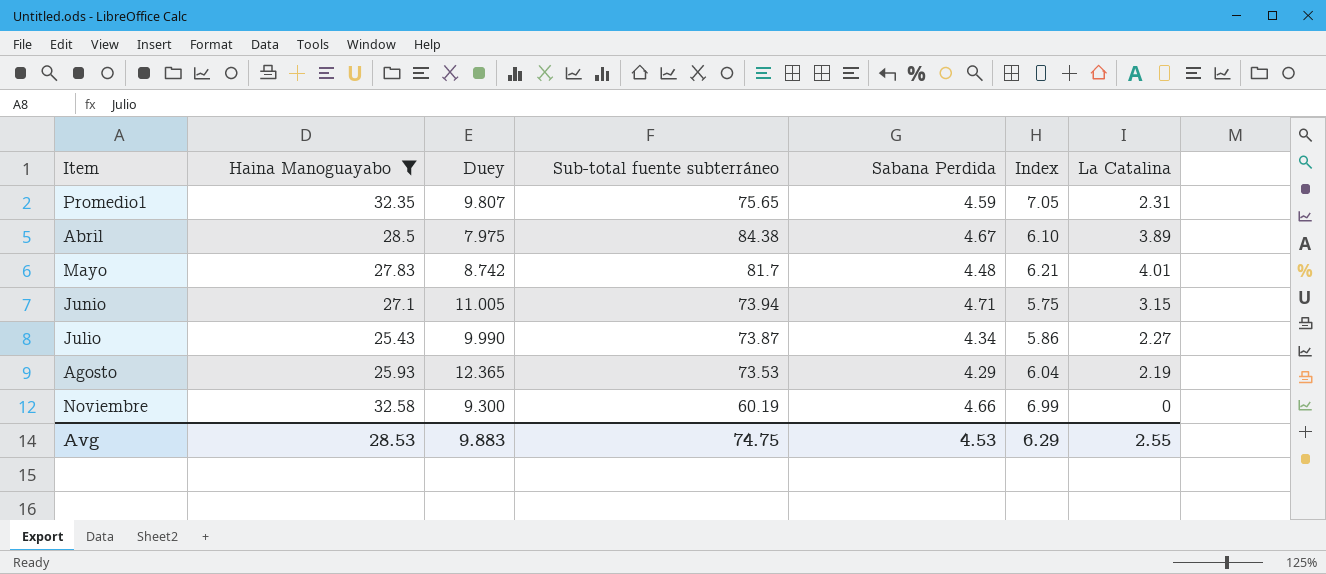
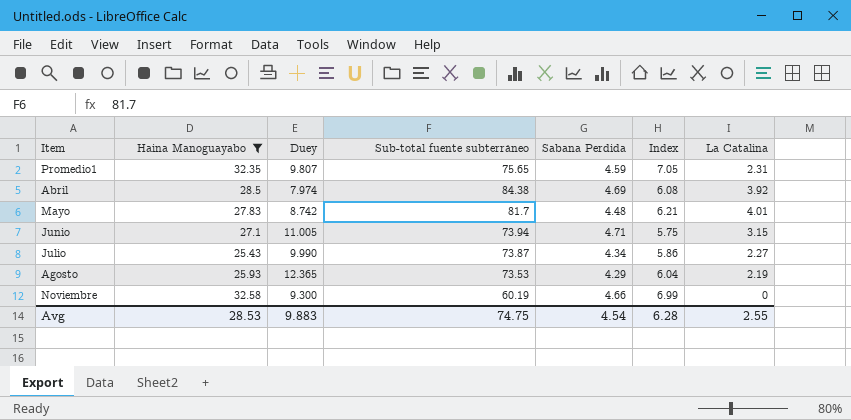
Abril | Duey: 7.975 -> 7.974
Abril | Sabana Perdida: 4.67 -> 4.69
Abril | Index: 6.10 -> 6.08
Abril | La Catalina: 3.89 -> 3.92
Avg | Sabana Perdida: 4.53 -> 4.54
Avg | Index: 6.29 -> 6.28

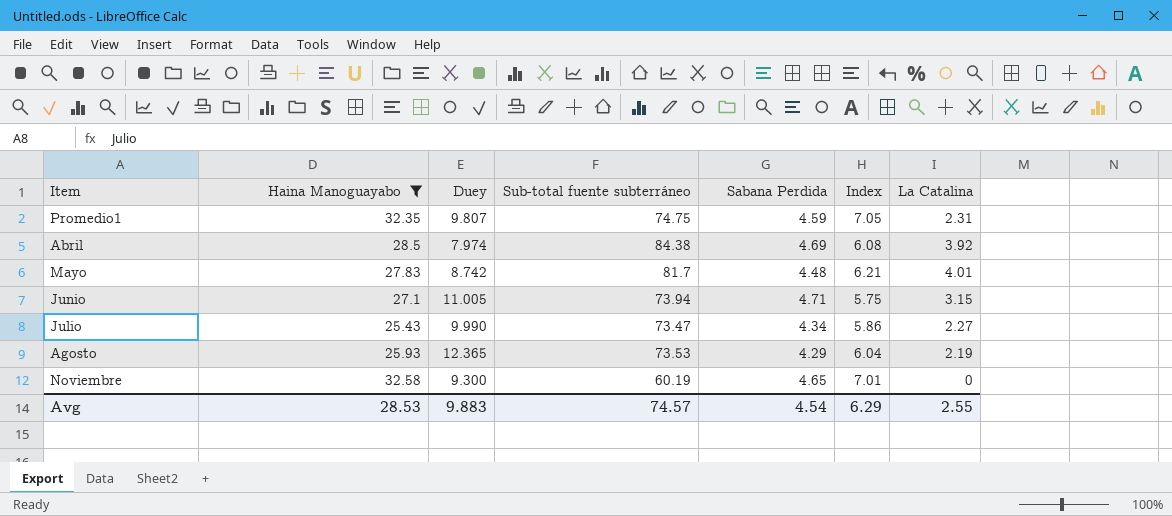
Promedio1 | Sub-total fuente subterráneo: 75.65 -> 74.75
Julio | Sub-total fuente subterráneo: 73.87 -> 73.47
Noviembre | Sabana Perdida: 4.66 -> 4.65
Noviembre | Index: 6.99 -> 7.01
Avg | Sub-total fuente subterráneo: 74.75 -> 74.57
Avg | Index: 6.28 -> 6.29

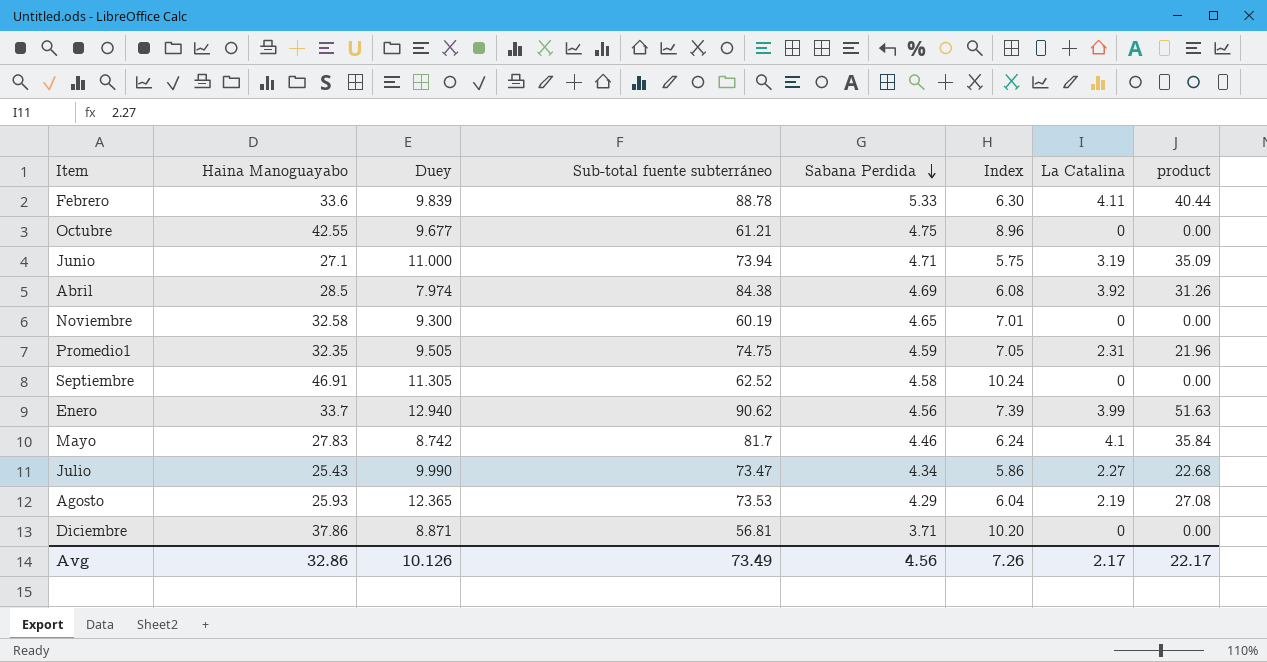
filter: Haina Manoguayabo <= 32.58 -> none
row order: none -> Sabana Perdida descending
column product | formula: none -> [Duey] * [La Catalina]
Junio | Duey: 11.005 -> 11.000
Junio | La Catalina: 3.15 -> 3.19
Promedio1 | Duey: 9.807 -> 9.505
Mayo | Sabana Perdida: 4.48 -> 4.46
Mayo | Index: 6.21 -> 6.24
Mayo | La Catalina: 4.01 -> 4.1
Avg | Haina Manoguayabo: 28.53 -> 32.86
Avg | Duey: 9.883 -> 10.126
Avg | Sub-total fuente subterráneo: 74.57 -> 73.49
Avg | Sabana Perdida: 4.54 -> 4.56
Avg | Index: 6.29 -> 7.26
Avg | La Catalina: 2.55 -> 2.17

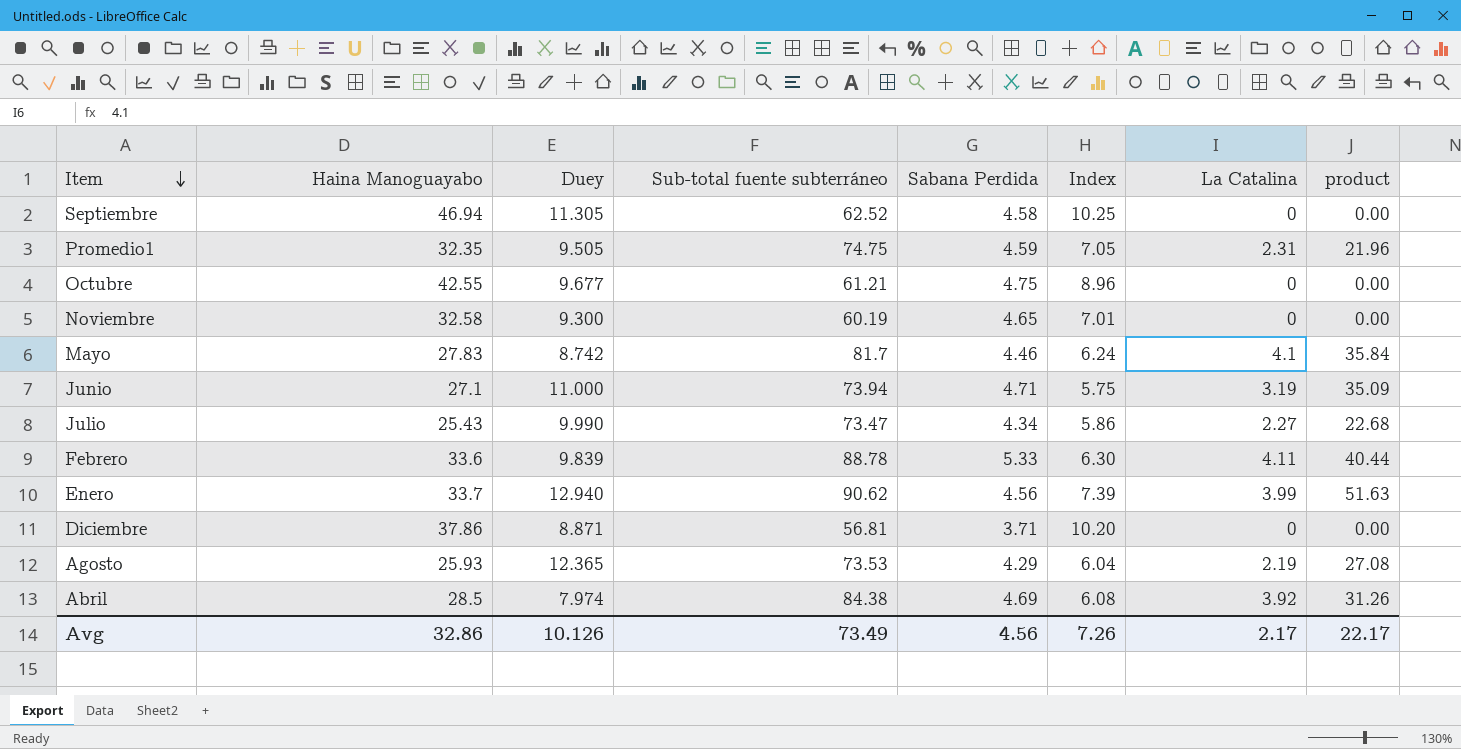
row order: Sabana Perdida descending -> Item descending
Septiembre | Haina Manoguayabo: 46.91 -> 46.94
Septiembre | Index: 10.24 -> 10.25

